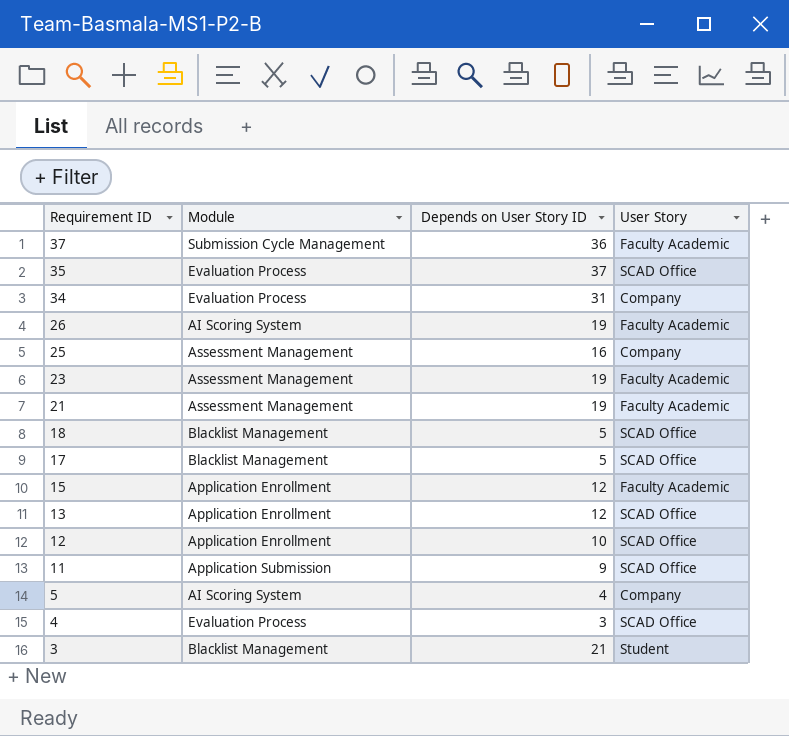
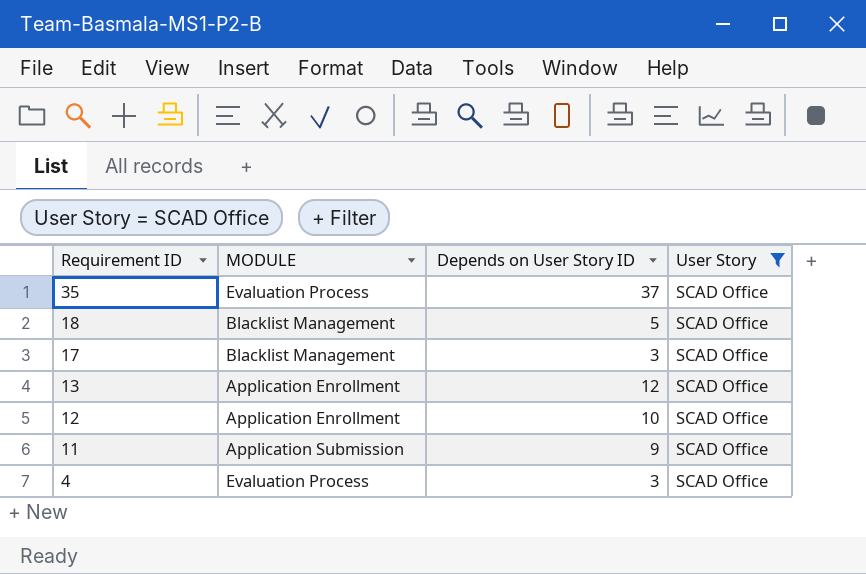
filter: none -> User Story = SCAD Office
column name: Module -> MODULE
17 | Depends on User Story ID: 5 -> 3

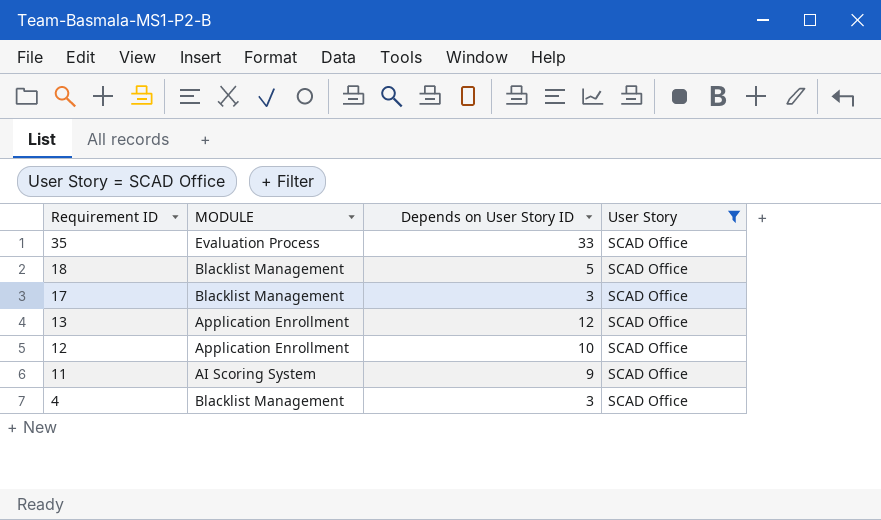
35 | Depends on User Story ID: 37 -> 33
11 | MODULE: Application Submission -> AI Scoring System
4 | MODULE: Evaluation Process -> Blacklist Management

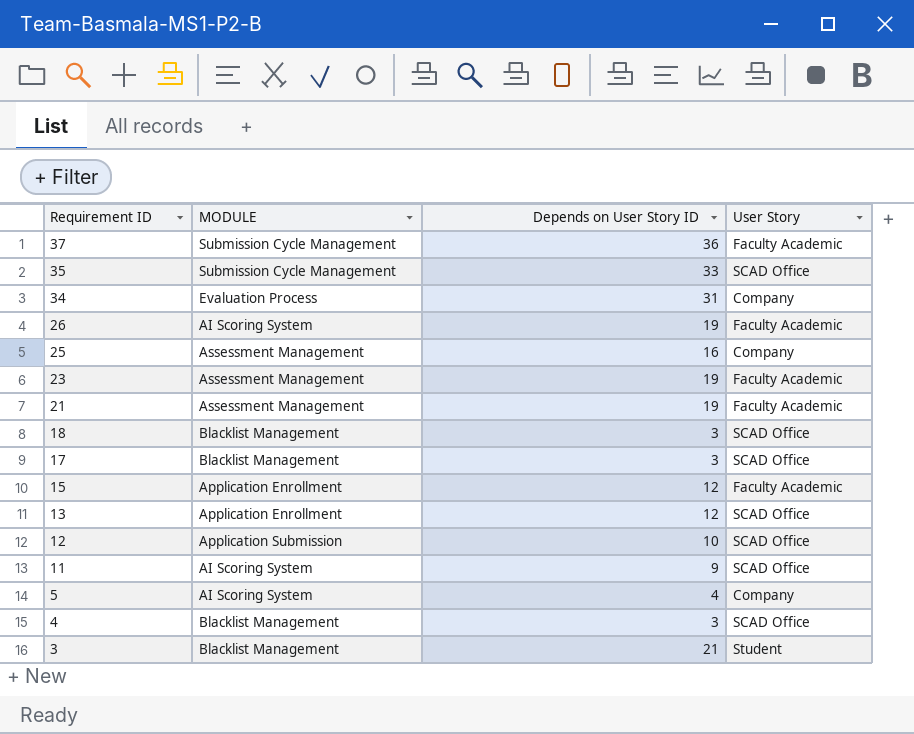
filter: User Story = SCAD Office -> none
35 | MODULE: Evaluation Process -> Submission Cycle Management
18 | Depends on User Story ID: 5 -> 3
12 | MODULE: Application Enrollment -> Application Submission

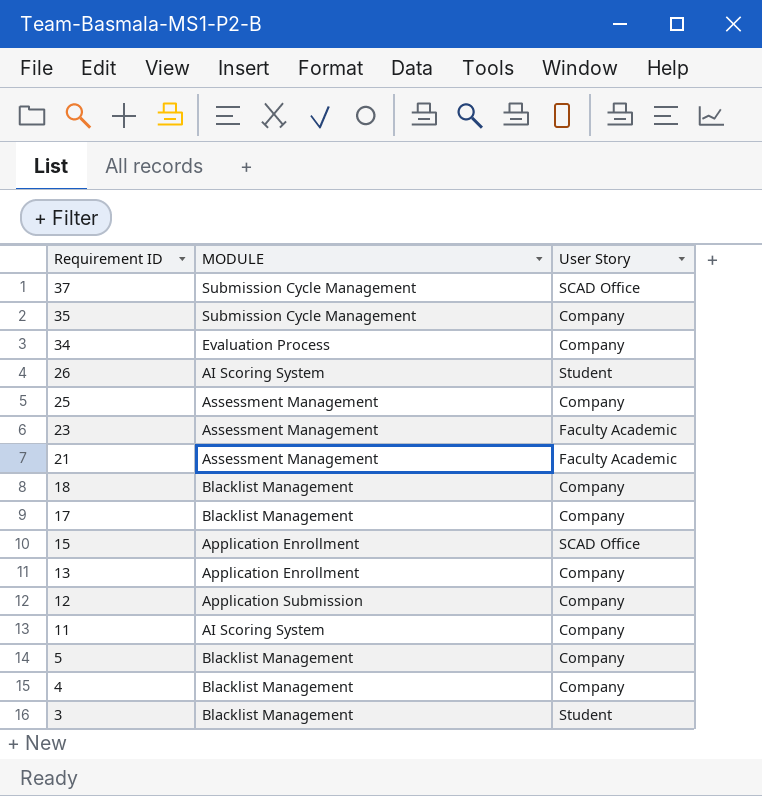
column Depends on User Story ID | position: 3 -> none
37 | User Story: Faculty Academic -> SCAD Office
35 | User Story: SCAD Office -> Company
26 | User Story: Faculty Academic -> Student
18 | User Story: SCAD Office -> Company
17 | User Story: SCAD Office -> Company
15 | User Story: Faculty Academic -> SCAD Office
13 | User Story: SCAD Office -> Company
12 | User Story: SCAD Office -> Company
11 | User Story: SCAD Office -> Company
5 | MODULE: AI Scoring System -> Blacklist Management
4 | User Story: SCAD Office -> Company

